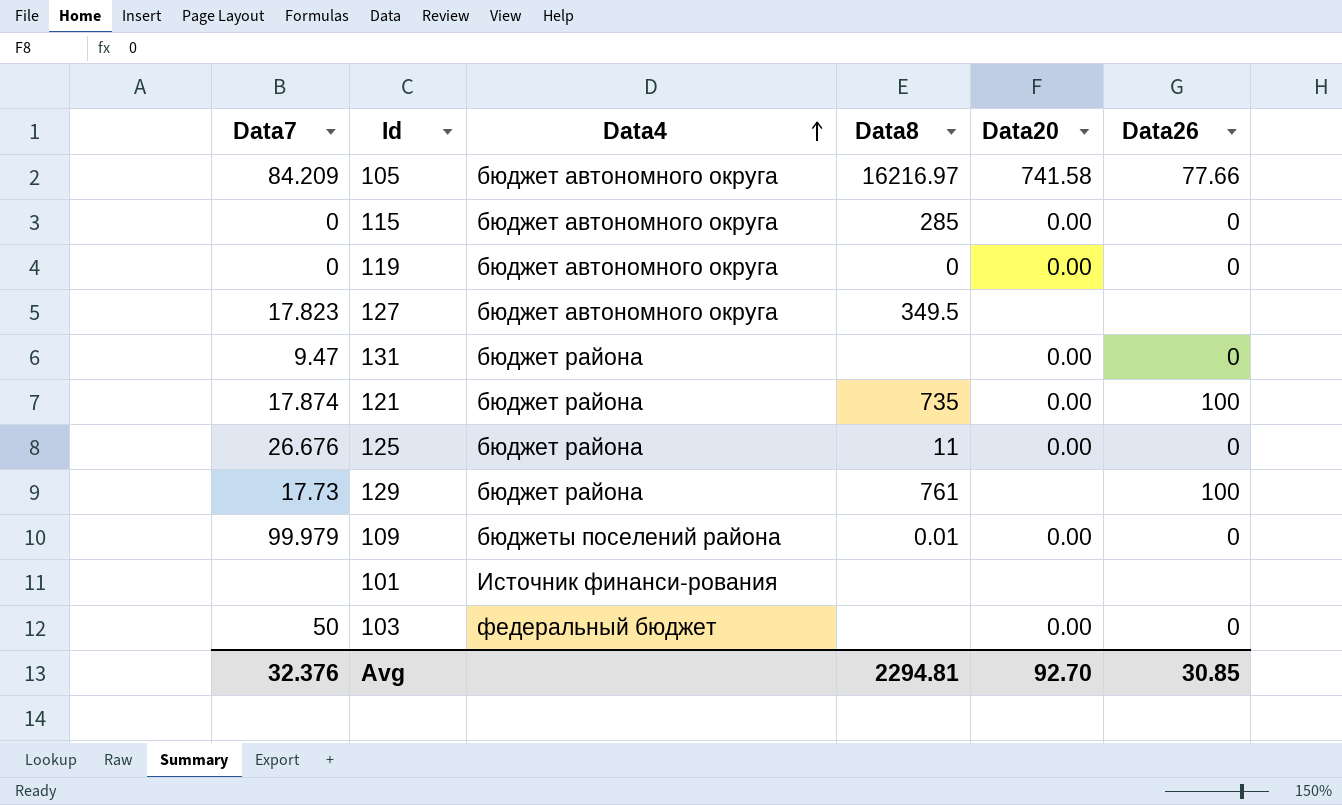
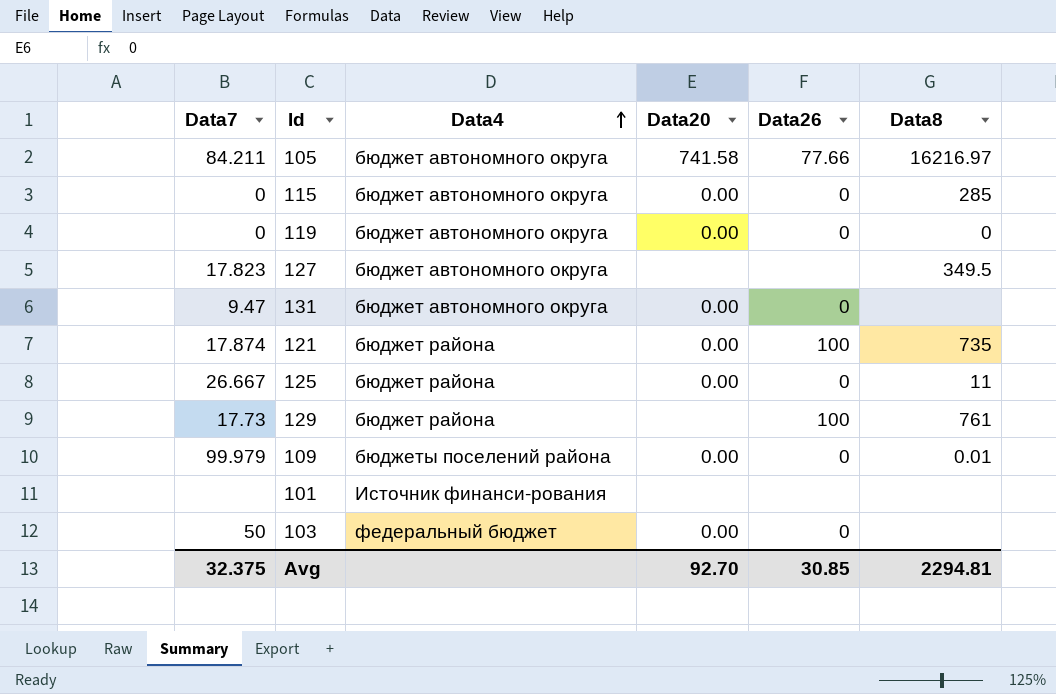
column Data8 | position: 4 -> 6
105 | Data7: 84.209 -> 84.211
131 | Data4: бюджет района -> бюджет автономного округа
125 | Data7: 26.676 -> 26.667
Avg | Data7: 32.376 -> 32.375

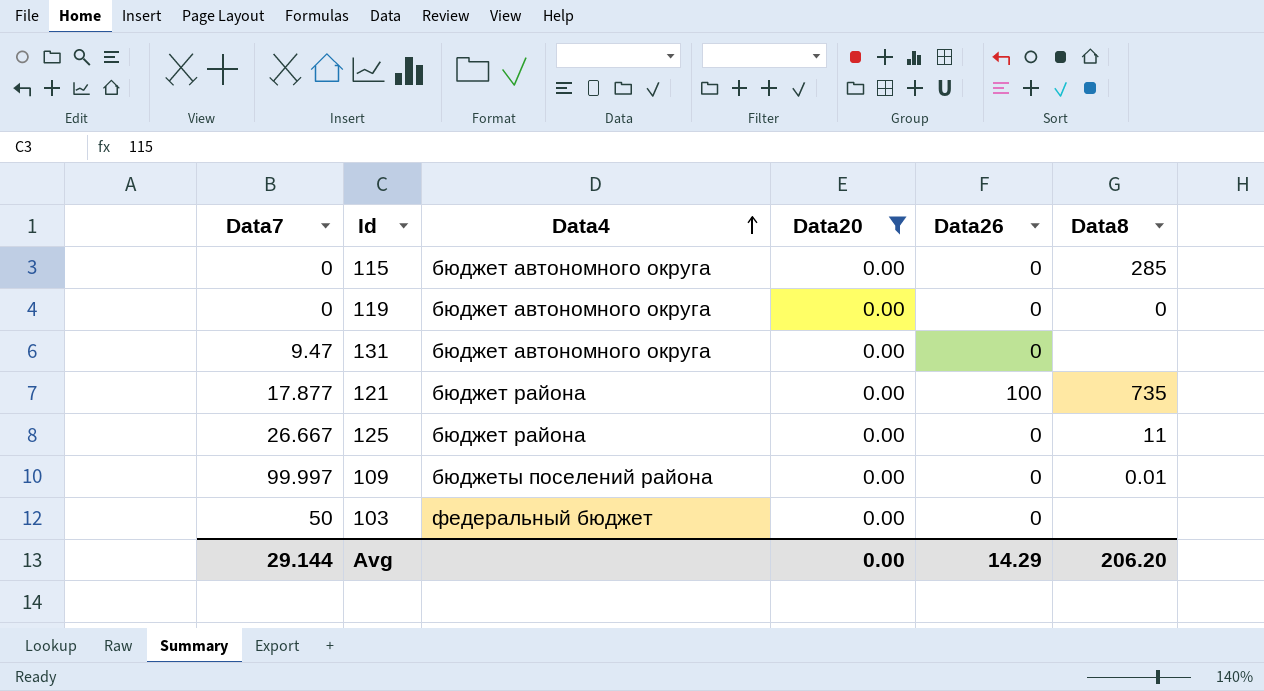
filter: none -> Data20 = 0.00
121 | Data7: 17.874 -> 17.877
109 | Data7: 99.979 -> 99.997
Avg | Data7: 32.375 -> 29.144
Avg | Data20: 92.70 -> 0.00
Avg | Data26: 30.85 -> 14.29
Avg | Data8: 2294.81 -> 206.20

